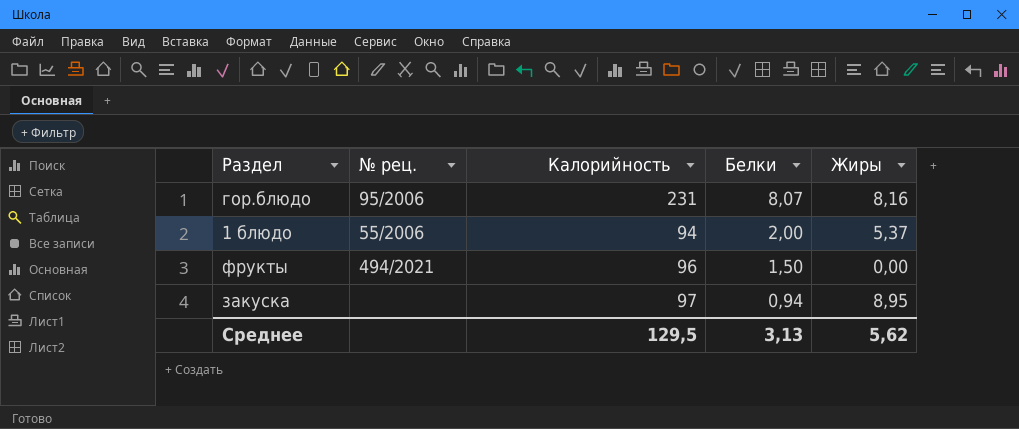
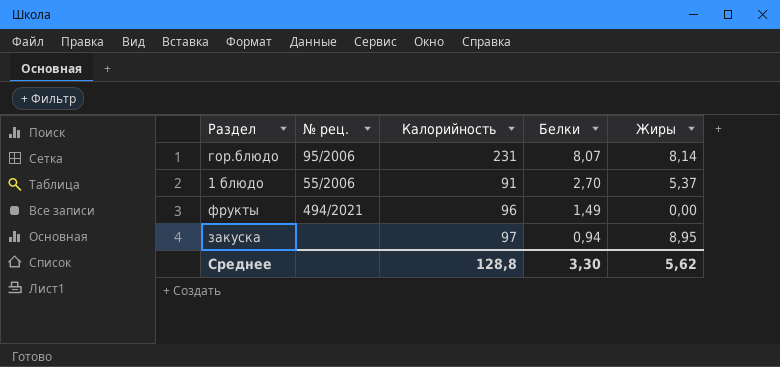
гор.блюдо | Жиры: 8,16 -> 8,14
1 блюдо | Калорийность: 94 -> 91
1 блюдо | Белки: 2,00 -> 2,70
фрукты | Белки: 1,50 -> 1,49
Среднее | Калорийность: 129,5 -> 128,8
Среднее | Белки: 3,13 -> 3,30

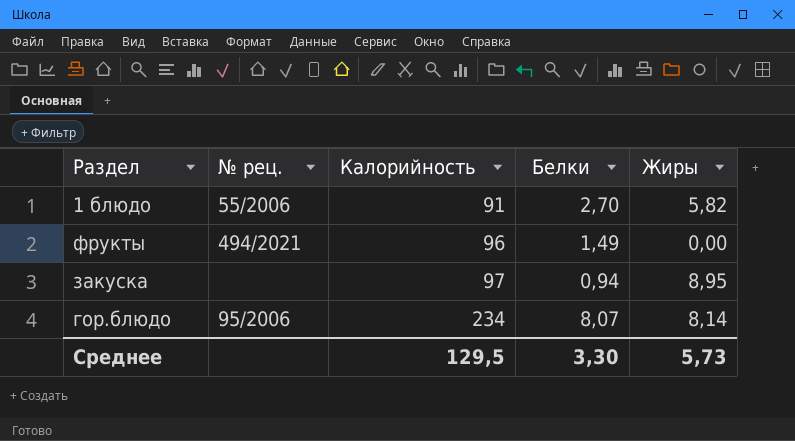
row order: Белки descending -> Калорийность ascending
1 блюдо | Жиры: 5,37 -> 5,82
гор.блюдо | Калорийность: 231 -> 234
Среднее | Калорийность: 128,8 -> 129,5
Среднее | Жиры: 5,62 -> 5,73

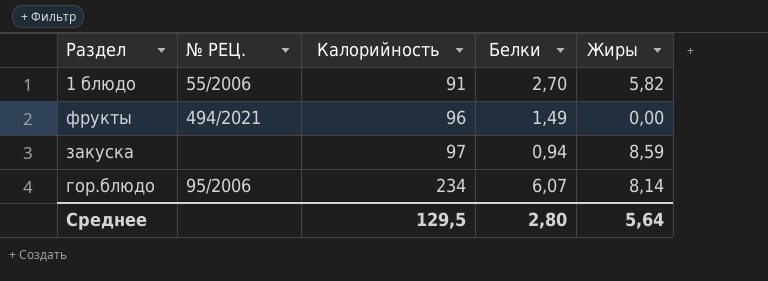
column name: № рец. -> № РЕЦ.
закуска | Жиры: 8,95 -> 8,59
гор.блюдо | Белки: 8,07 -> 6,07
Среднее | Белки: 3,30 -> 2,80
Среднее | Жиры: 5,73 -> 5,64

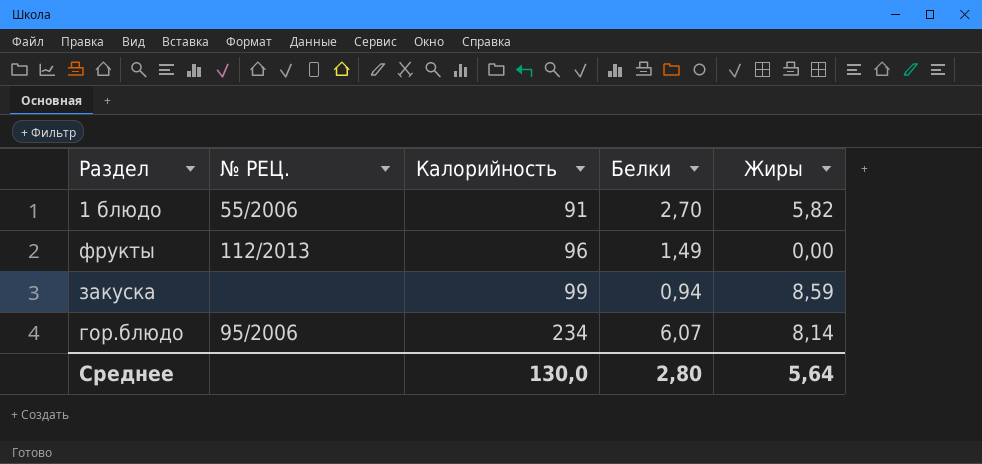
фрукты | № РЕЦ.: 494/2021 -> 112/2013
закуска | Калорийность: 97 -> 99
Среднее | Калорийность: 129,5 -> 130,0

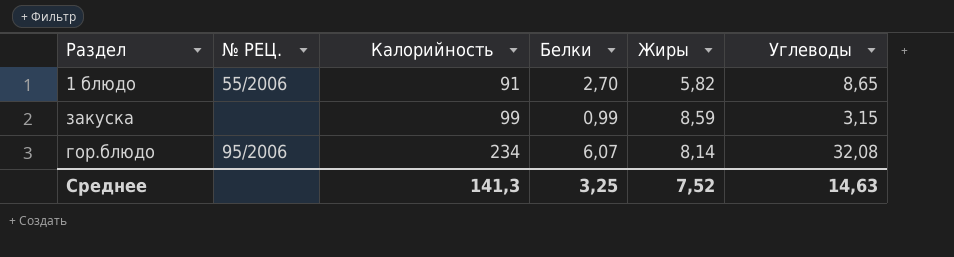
column Углеводы | position: none -> 6
row фрукты: 112/2013 | 96 | 1,49 | 0,00 -> none
закуска | Белки: 0,94 -> 0,99
Среднее | Калорийность: 130,0 -> 141,3
Среднее | Белки: 2,80 -> 3,25
Среднее | Жиры: 5,64 -> 7,52

